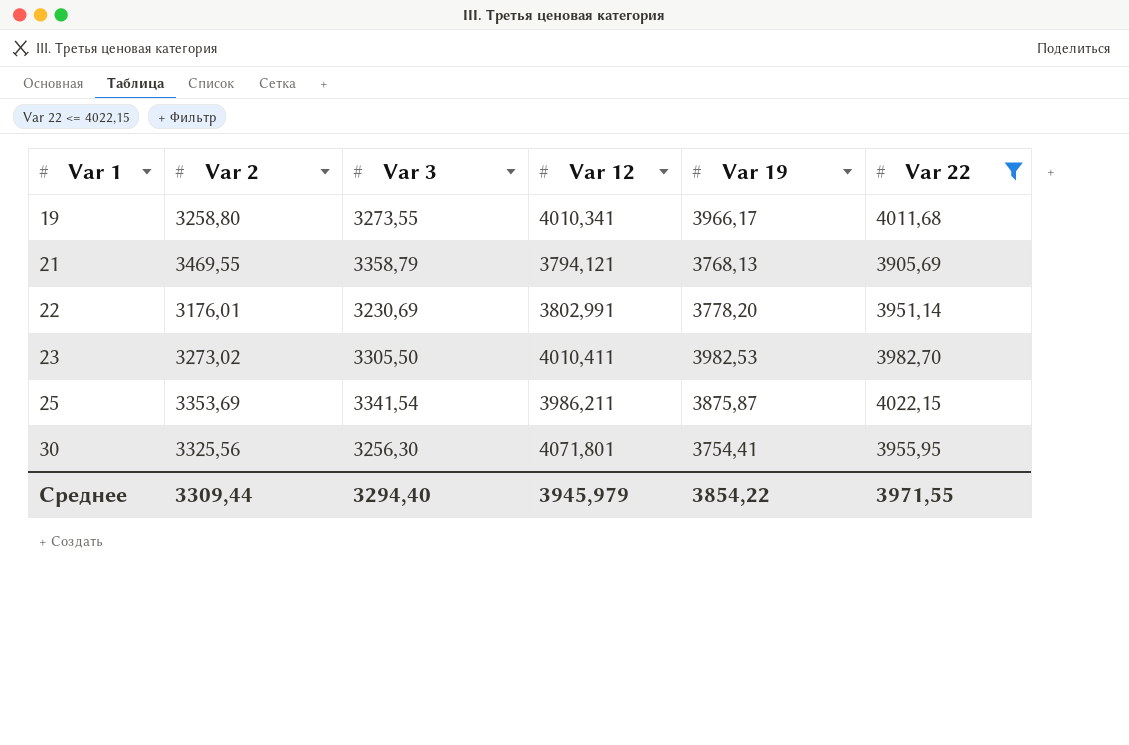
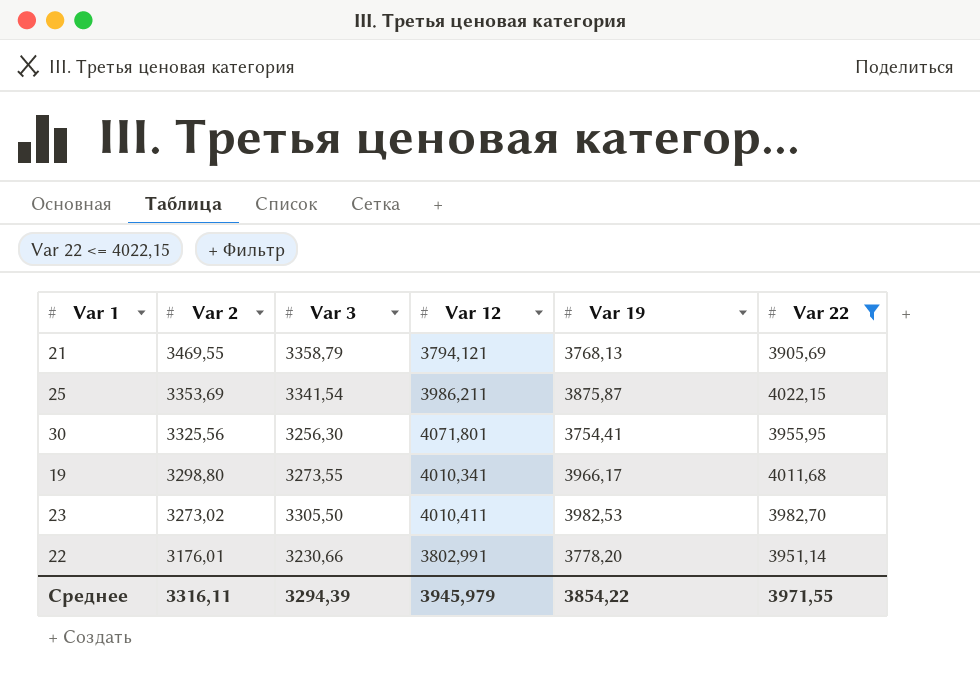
row order: Var 1 ascending -> Var 2 descending
19 | Var 2: 3258,80 -> 3298,80
22 | Var 3: 3230,69 -> 3230,66
Среднее | Var 2: 3309,44 -> 3316,11
Среднее | Var 3: 3294,40 -> 3294,39

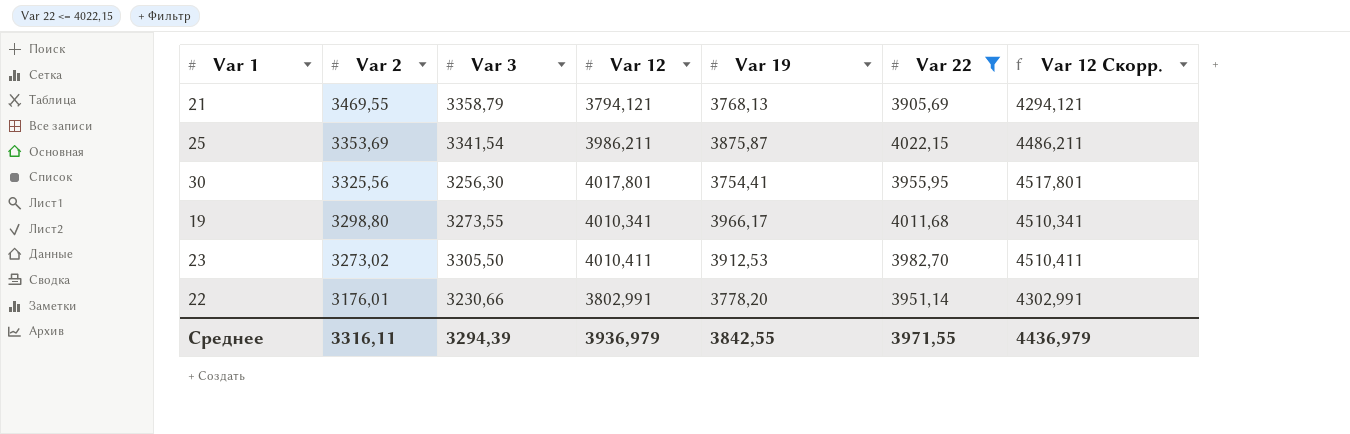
column Var 12 Скорр. | formula: none -> [Var 12] + 500
30 | Var 12: 4071,801 -> 4017,801
23 | Var 19: 3982,53 -> 3912,53
Среднее | Var 12: 3945,979 -> 3936,979
Среднее | Var 19: 3854,22 -> 3842,55

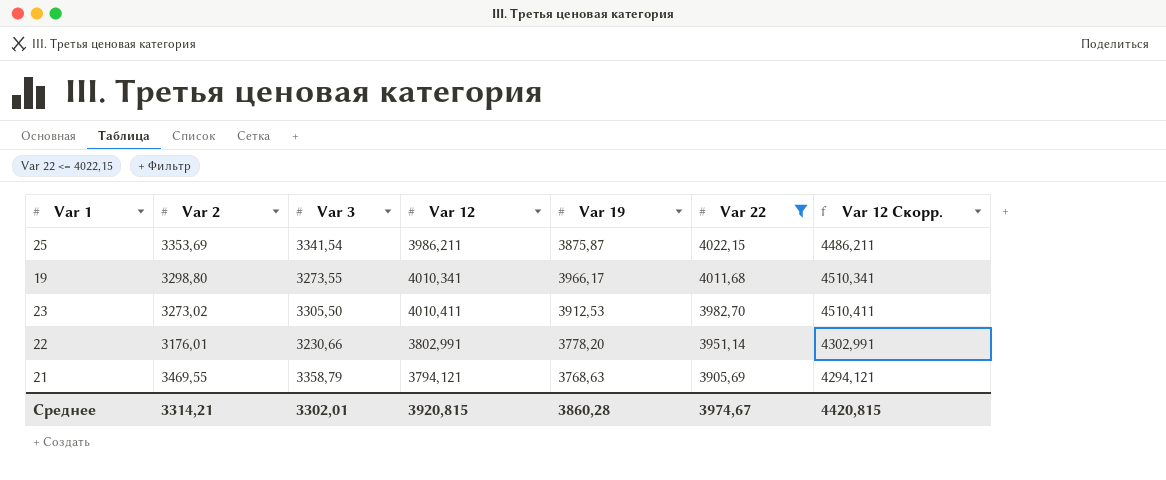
row order: Var 2 descending -> Var 22 descending
row 30: 3325,56 | 3256,30 | 4017,801 | 3754,41 | 3955,95 | 4517,801 -> none
21 | Var 19: 3768,13 -> 3768,63
Среднее | Var 2: 3316,11 -> 3314,21
Среднее | Var 3: 3294,39 -> 3302,01
Среднее | Var 12: 3936,979 -> 3920,815
Среднее | Var 19: 3842,55 -> 3860,28
Среднее | Var 22: 3971,55 -> 3974,67
Среднее | Var 12 Скорр.: 4436,979 -> 4420,815

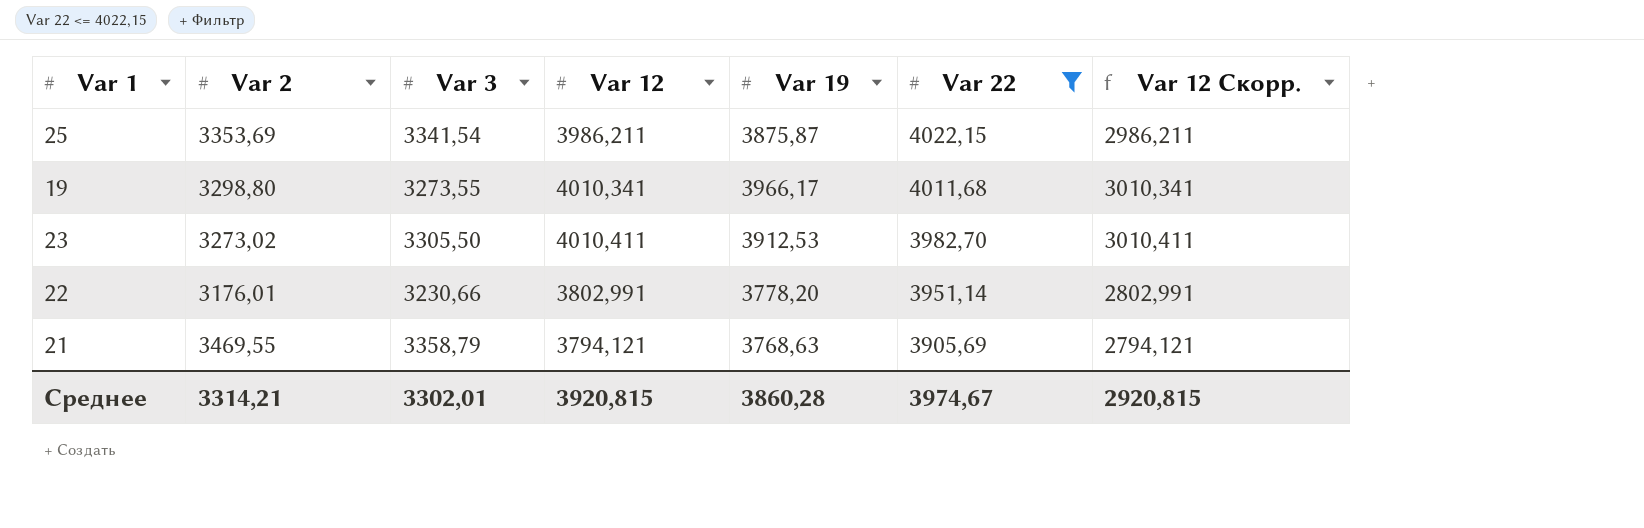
column Var 12 Скорр. | formula: [Var 12] + 500 -> [Var 12] - 1000
Среднее | Var 12 Скорр.: 4420,815 -> 2920,815

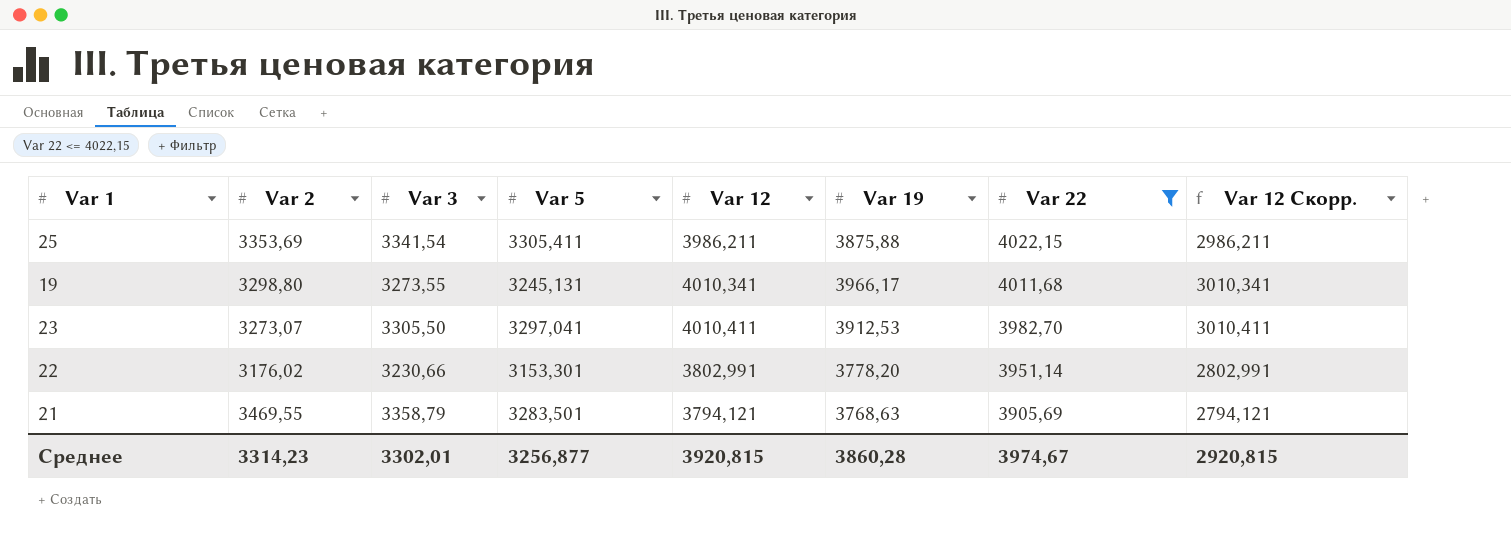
column Var 5 | position: none -> 4
25 | Var 19: 3875,87 -> 3875,88
23 | Var 2: 3273,02 -> 3273,07
22 | Var 2: 3176,01 -> 3176,02
Среднее | Var 2: 3314,21 -> 3314,23

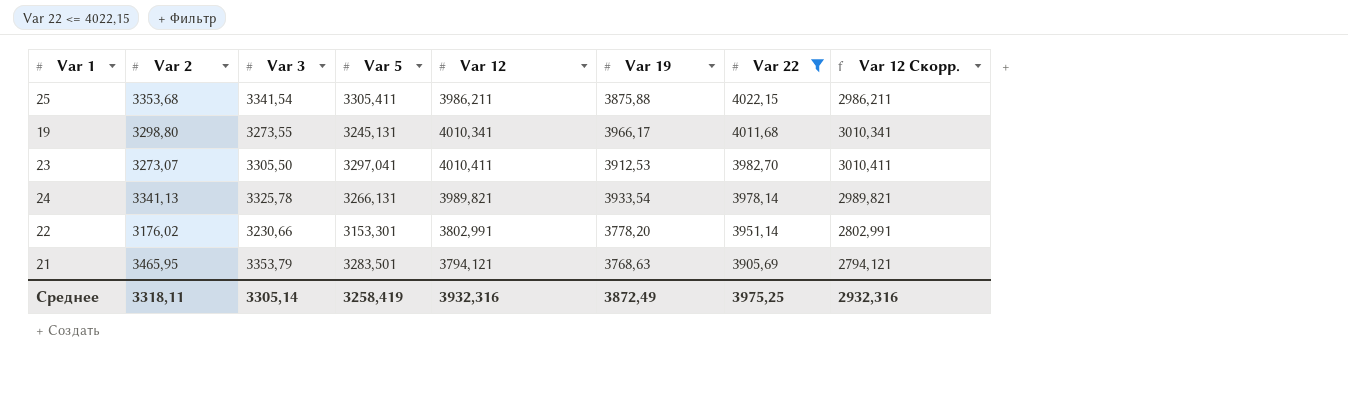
25 | Var 2: 3353,69 -> 3353,68
row 24: none -> 3341,13 | 3325,78 | 3266,131 | 3989,821 | 3933,54 | 3978,14 | 2989,821
21 | Var 2: 3469,55 -> 3465,95
21 | Var 3: 3358,79 -> 3353,79
Среднее | Var 2: 3314,23 -> 3318,11
Среднее | Var 3: 3302,01 -> 3305,14
Среднее | Var 5: 3256,877 -> 3258,419
Среднее | Var 12: 3920,815 -> 3932,316
Среднее | Var 19: 3860,28 -> 3872,49
Среднее | Var 22: 3974,67 -> 3975,25
Среднее | Var 12 Скорр.: 2920,815 -> 2932,316

